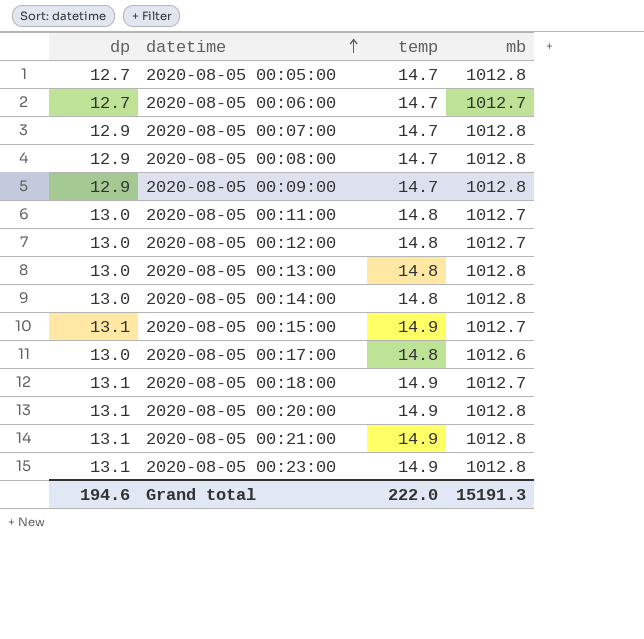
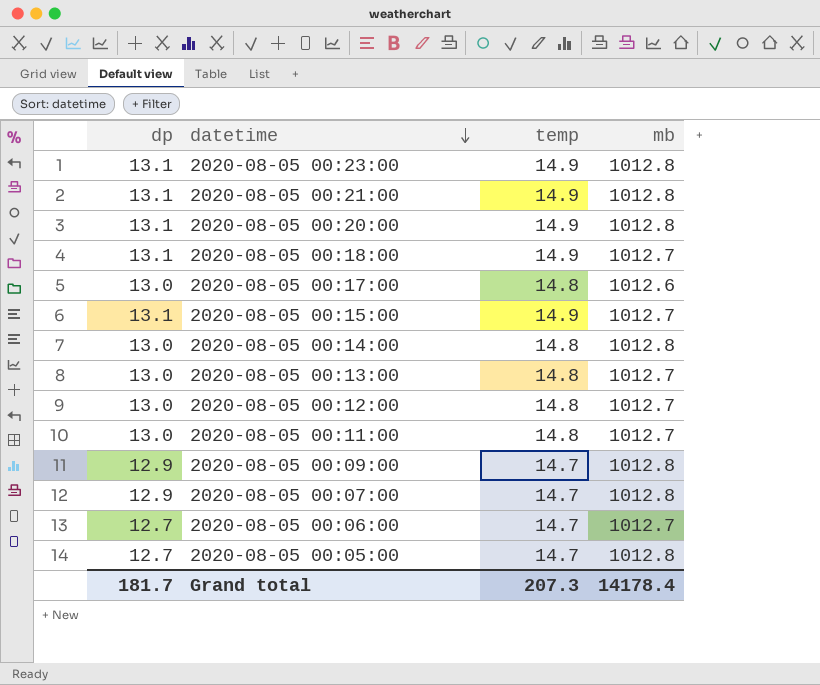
row order: datetime ascending -> datetime descending
row 2020-08-05 00:08:00: 12.9 | 14.7 | 1012.8 -> none
2020-08-05 00:13:00 | mb: 1012.8 -> 1012.7
Grand total | dp: 194.6 -> 181.7
Grand total | temp: 222.0 -> 207.3
Grand total | mb: 15191.3 -> 14178.4

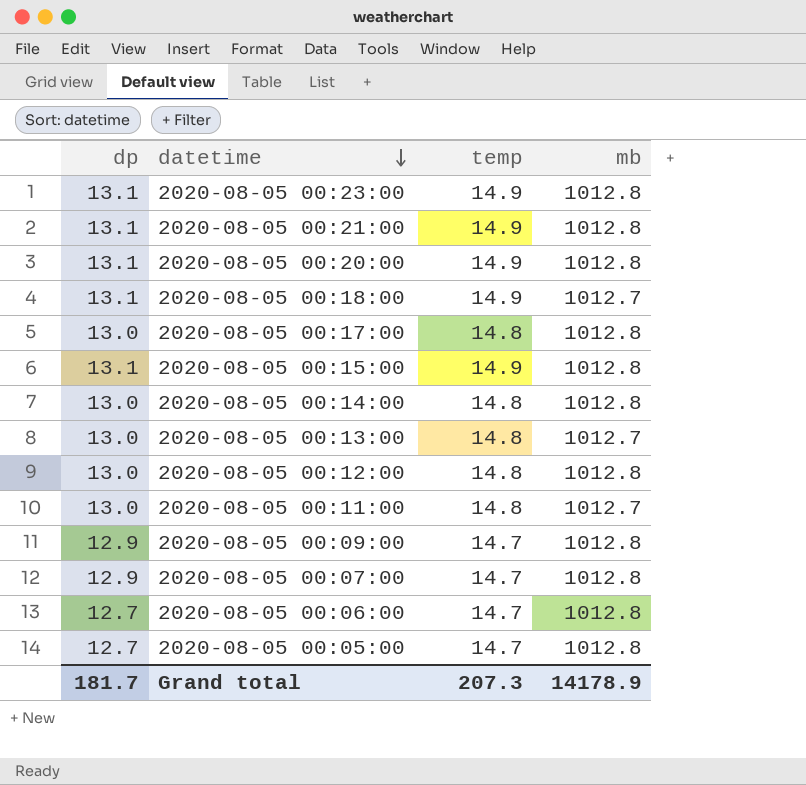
2020-08-05 00:17:00 | mb: 1012.6 -> 1012.8
2020-08-05 00:15:00 | mb: 1012.7 -> 1012.8
2020-08-05 00:12:00 | mb: 1012.7 -> 1012.8
2020-08-05 00:06:00 | mb: 1012.7 -> 1012.8
Grand total | mb: 14178.4 -> 14178.9

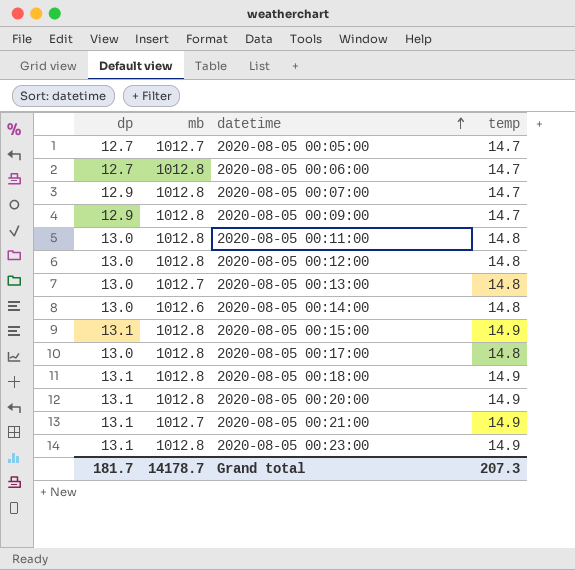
row order: datetime descending -> datetime ascending
column mb | position: 4 -> 2
2020-08-05 00:05:00 | mb: 1012.8 -> 1012.7
2020-08-05 00:11:00 | mb: 1012.7 -> 1012.8
2020-08-05 00:14:00 | mb: 1012.8 -> 1012.6
2020-08-05 00:18:00 | mb: 1012.7 -> 1012.8
2020-08-05 00:21:00 | mb: 1012.8 -> 1012.7
Grand total | mb: 14178.9 -> 14178.7

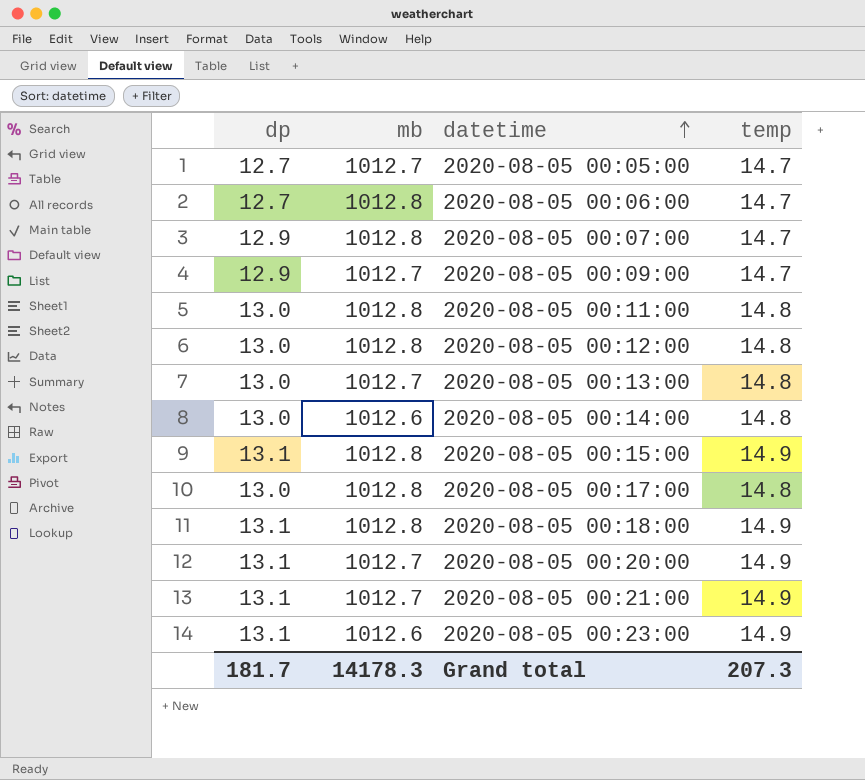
2020-08-05 00:09:00 | mb: 1012.8 -> 1012.7
2020-08-05 00:20:00 | mb: 1012.8 -> 1012.7
2020-08-05 00:23:00 | mb: 1012.8 -> 1012.6
Grand total | mb: 14178.7 -> 14178.3

